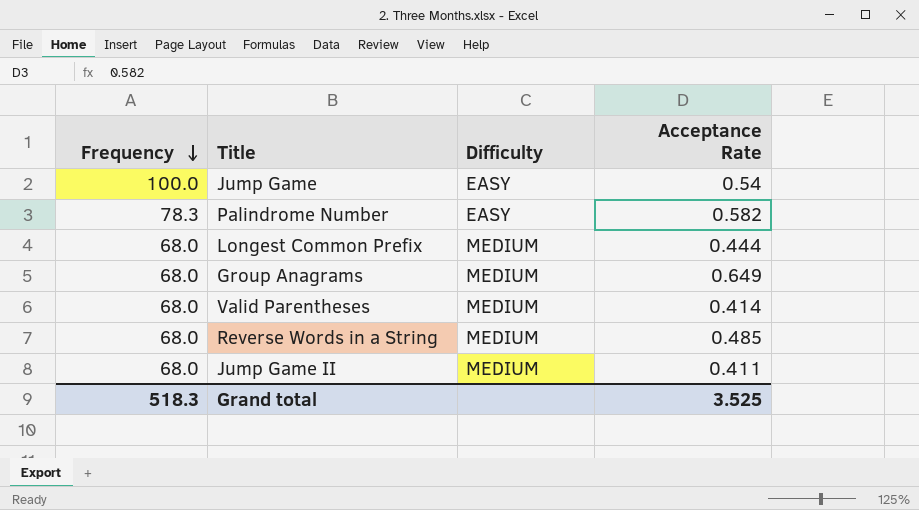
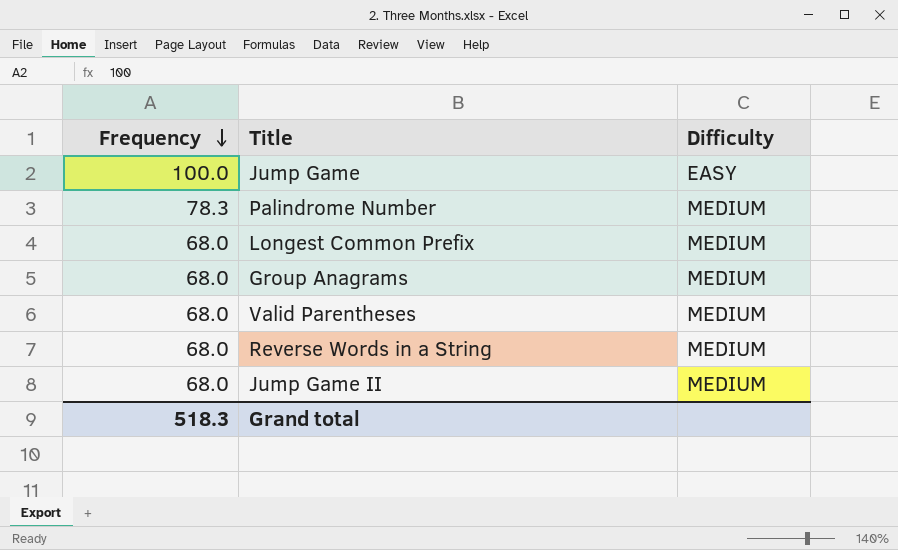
column Acceptance Rate | position: 4 -> none
Palindrome Number | Difficulty: EASY -> MEDIUM

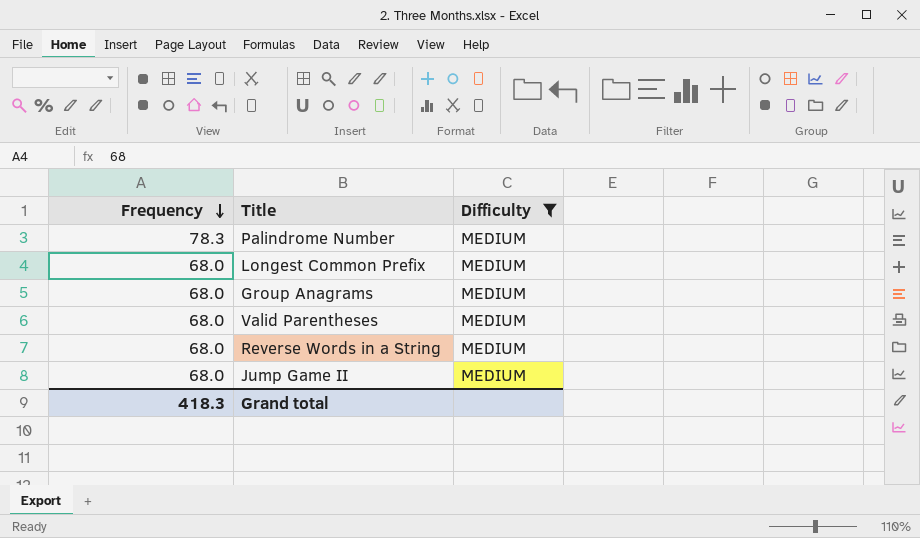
filter: none -> Difficulty = MEDIUM
Grand total | Frequency: 518.3 -> 418.3

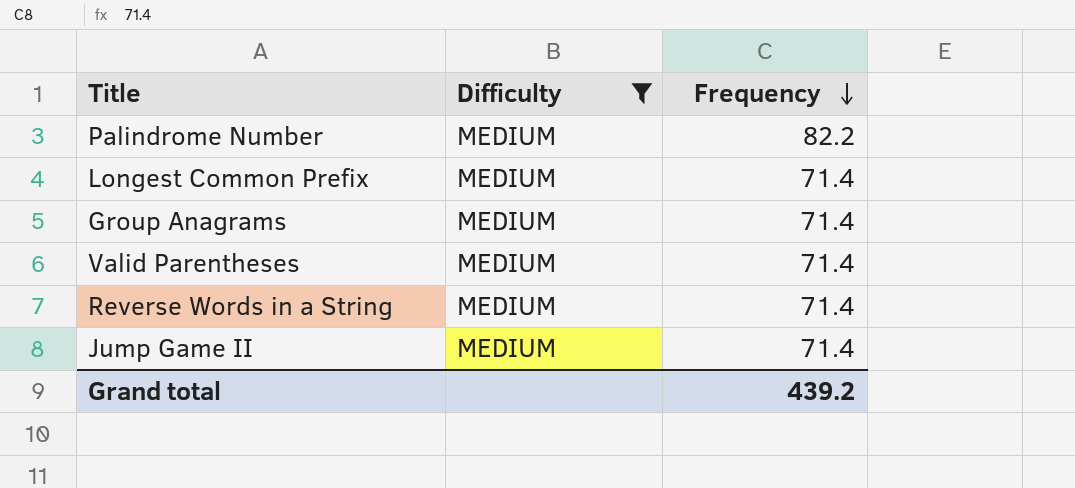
column Frequency | position: 1 -> 3
Palindrome Number | Frequency: 78.3 -> 82.2
Longest Common Prefix | Frequency: 68.0 -> 71.4
Group Anagrams | Frequency: 68.0 -> 71.4
Valid Parentheses | Frequency: 68.0 -> 71.4
Reverse Words in a String | Frequency: 68.0 -> 71.4
Jump Game II | Frequency: 68.0 -> 71.4
Grand total | Frequency: 418.3 -> 439.2

